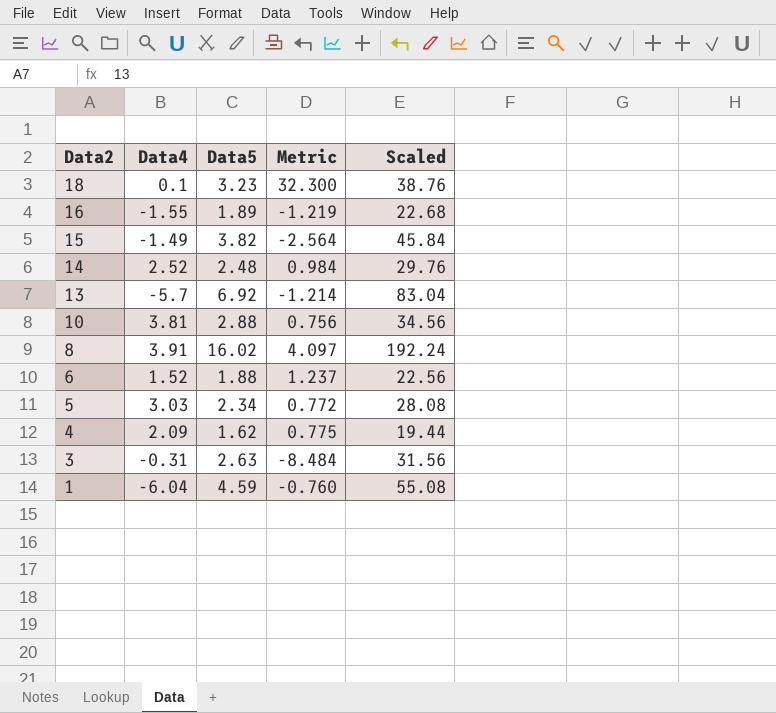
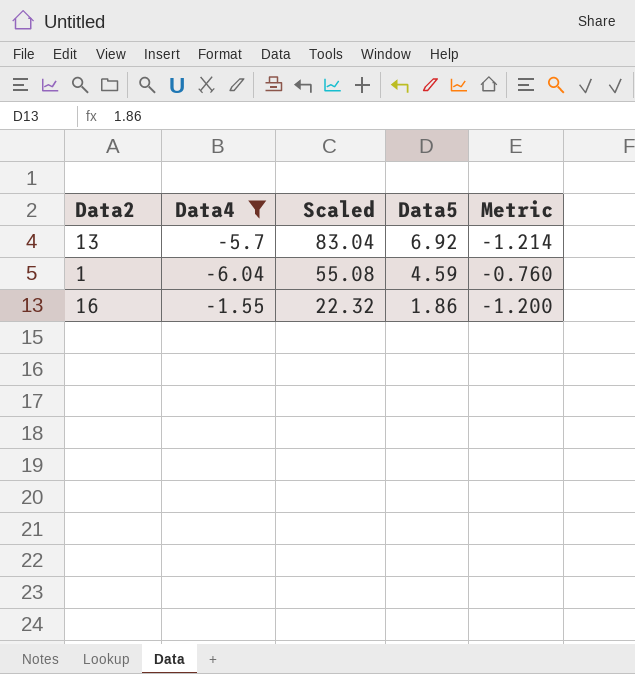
filter: none -> Data4 <= -1.55
row order: Data2 descending -> Scaled descending
column Scaled | position: 5 -> 3
16 | Scaled: 22.68 -> 22.32
16 | Data5: 1.89 -> 1.86
16 | Metric: -1.219 -> -1.200

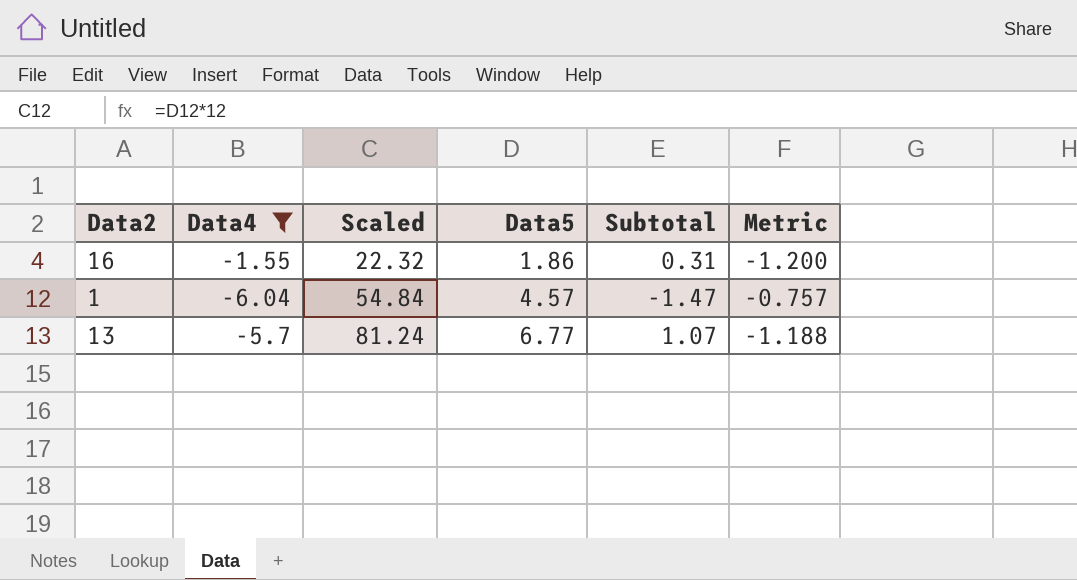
row order: Scaled descending -> Scaled ascending
column Subtotal | formula: none -> [Data4] + [Data5]
1 | Scaled: 55.08 -> 54.84
1 | Data5: 4.59 -> 4.57
1 | Metric: -0.760 -> -0.757
13 | Scaled: 83.04 -> 81.24
13 | Data5: 6.92 -> 6.77
13 | Metric: -1.214 -> -1.188

